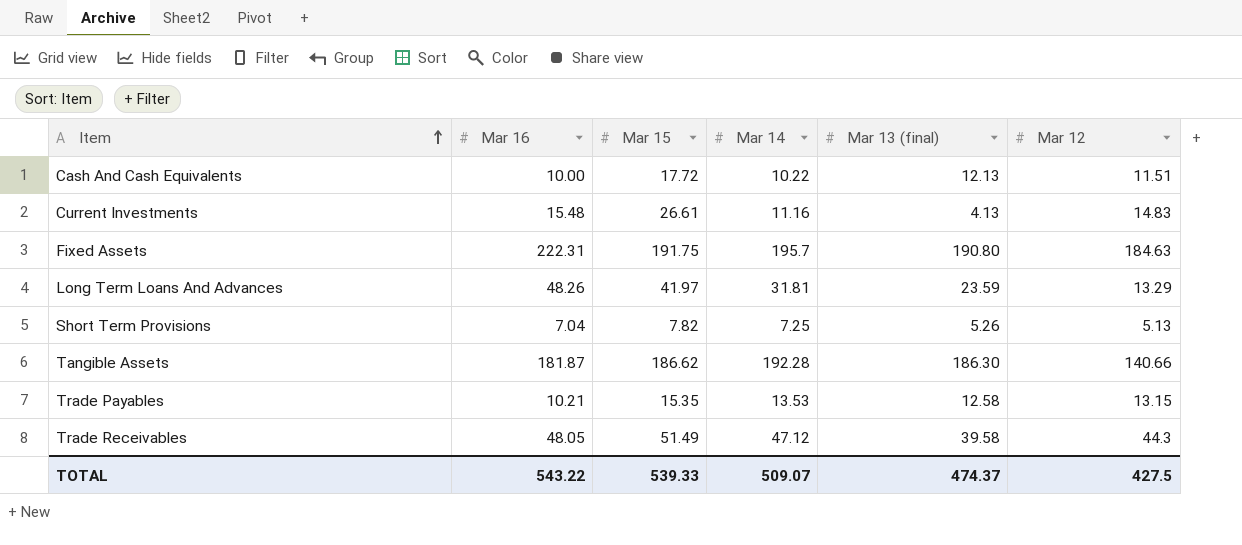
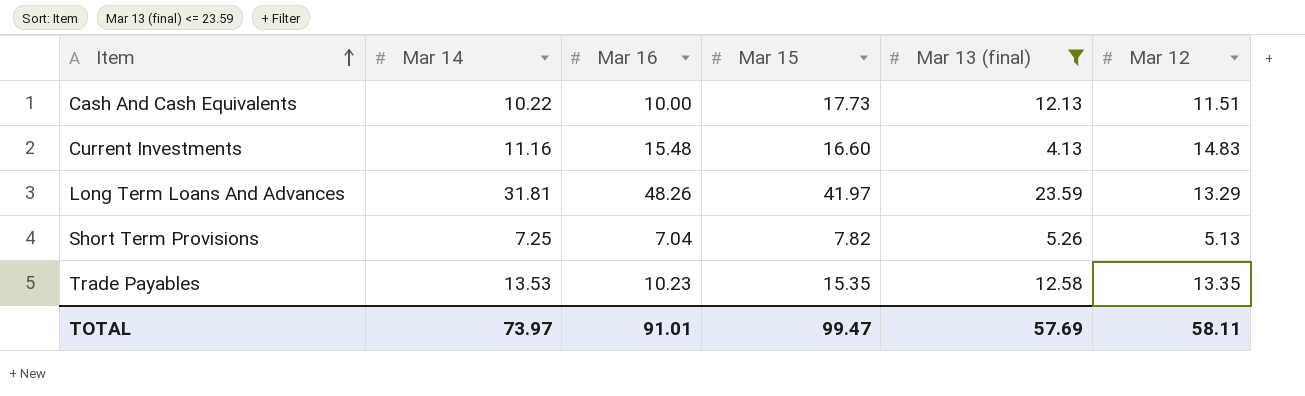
filter: none -> Mar 13 (final) <= 23.59
column Mar 14 | position: 4 -> 2
Cash And Cash Equivalents | Mar 15: 17.72 -> 17.73
Current Investments | Mar 15: 26.61 -> 16.60
Trade Payables | Mar 16: 10.21 -> 10.23
Trade Payables | Mar 12: 13.15 -> 13.35
TOTAL | Mar 14: 509.07 -> 73.97
TOTAL | Mar 16: 543.22 -> 91.01
TOTAL | Mar 15: 539.33 -> 99.47
TOTAL | Mar 13 (final): 474.37 -> 57.69
TOTAL | Mar 12: 427.5 -> 58.11

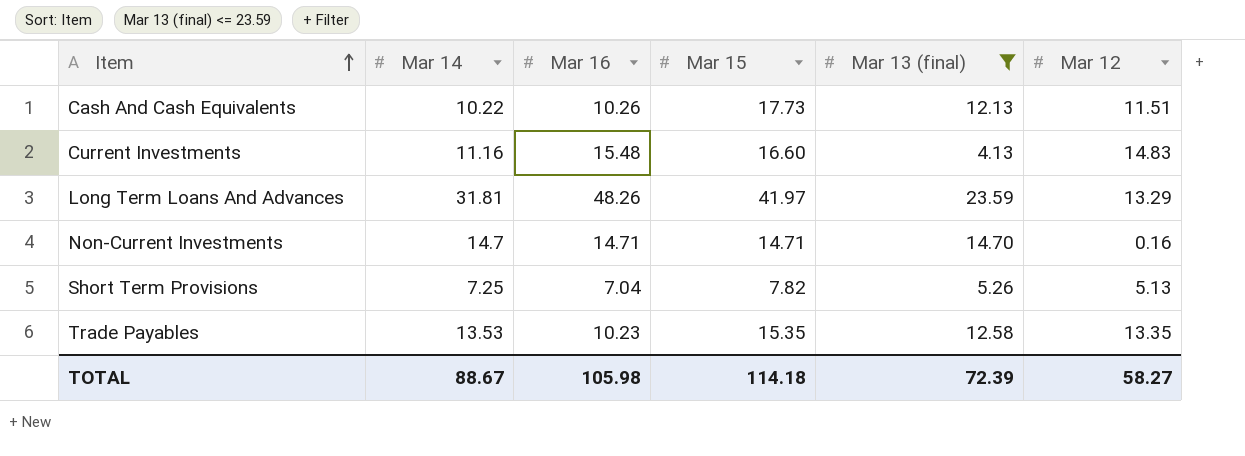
Cash And Cash Equivalents | Mar 16: 10.00 -> 10.26
row Non-Current Investments: none -> 14.7 | 14.71 | 14.71 | 14.70 | 0.16
TOTAL | Mar 14: 73.97 -> 88.67
TOTAL | Mar 16: 91.01 -> 105.98
TOTAL | Mar 15: 99.47 -> 114.18
TOTAL | Mar 13 (final): 57.69 -> 72.39
TOTAL | Mar 12: 58.11 -> 58.27

